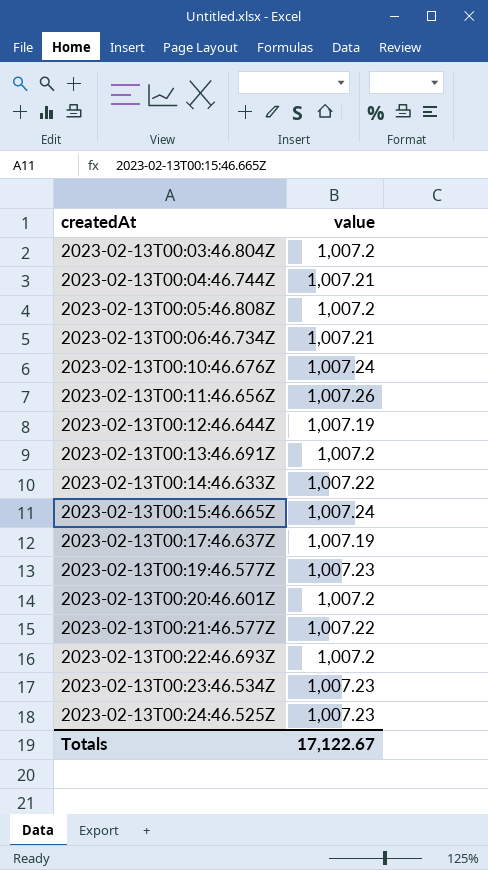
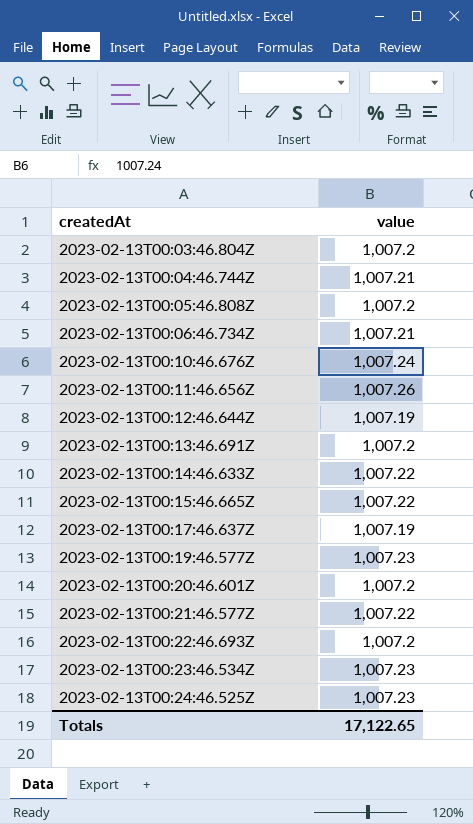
2023-02-13T00:15:46.665Z | value: 1,007.24 -> 1,007.22
Totals | value: 17,122.67 -> 17,122.65

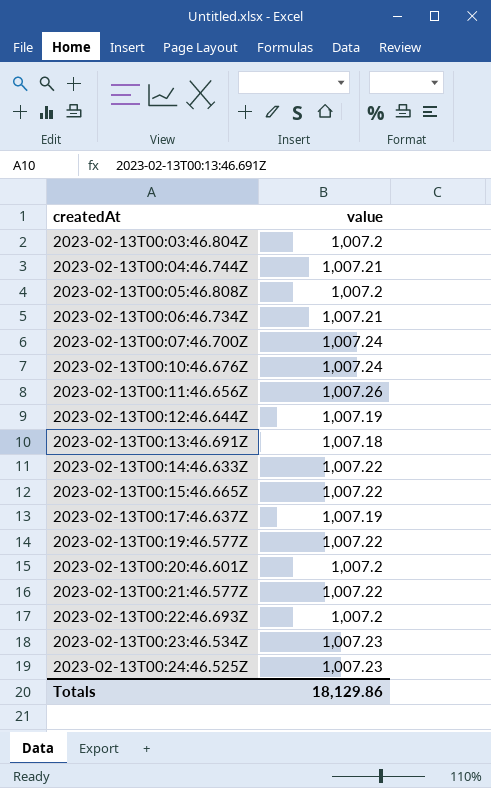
row 2023-02-13T00:07:46.700Z: none -> 1,007.24
2023-02-13T00:13:46.691Z | value: 1,007.2 -> 1,007.18
2023-02-13T00:19:46.577Z | value: 1,007.23 -> 1,007.22
Totals | value: 17,122.65 -> 18,129.86

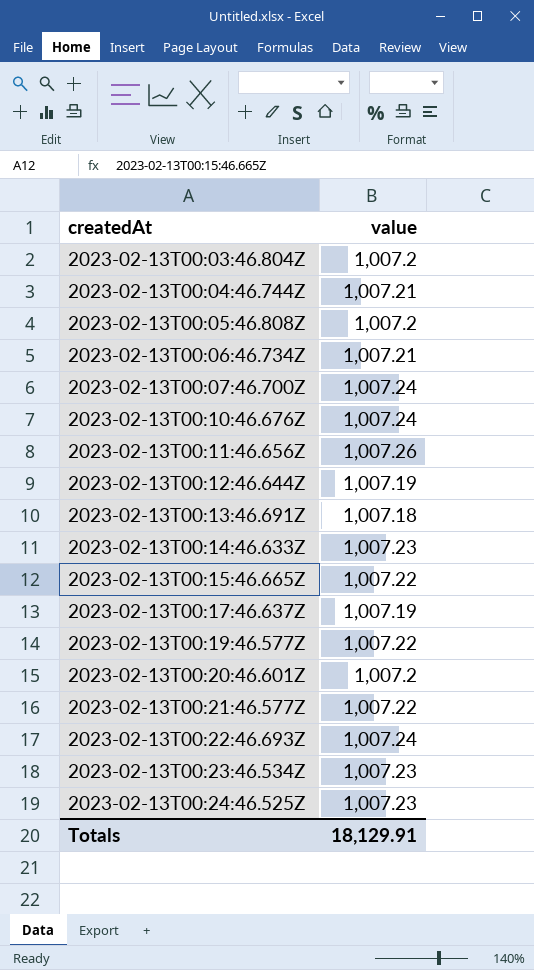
2023-02-13T00:14:46.633Z | value: 1,007.22 -> 1,007.23
2023-02-13T00:22:46.693Z | value: 1,007.2 -> 1,007.24
Totals | value: 18,129.86 -> 18,129.91

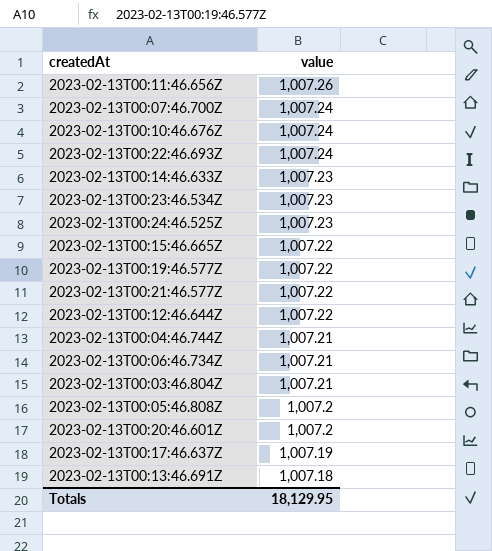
row order: createdAt ascending -> value descending
2023-02-13T00:12:46.644Z | value: 1,007.19 -> 1,007.22
2023-02-13T00:03:46.804Z | value: 1,007.2 -> 1,007.21
Totals | value: 18,129.91 -> 18,129.95

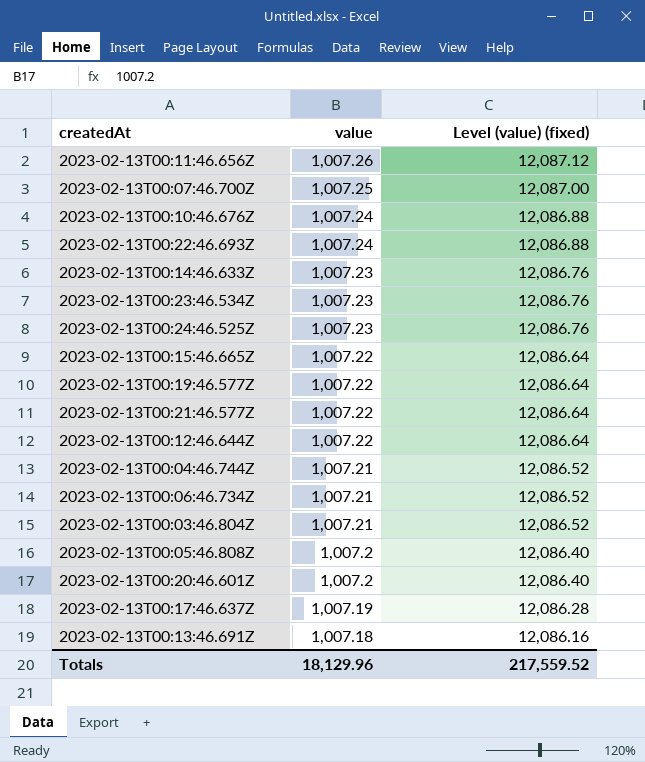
column Level (value) (fixed) | formula: none -> [value] * 12
2023-02-13T00:07:46.700Z | value: 1,007.24 -> 1,007.25
Totals | value: 18,129.95 -> 18,129.96

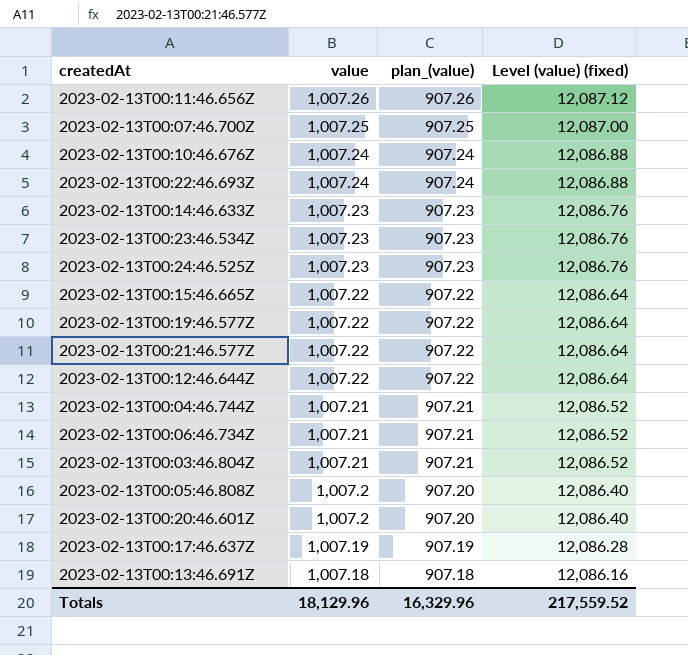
column plan_(value) | formula: none -> [value] - 100

